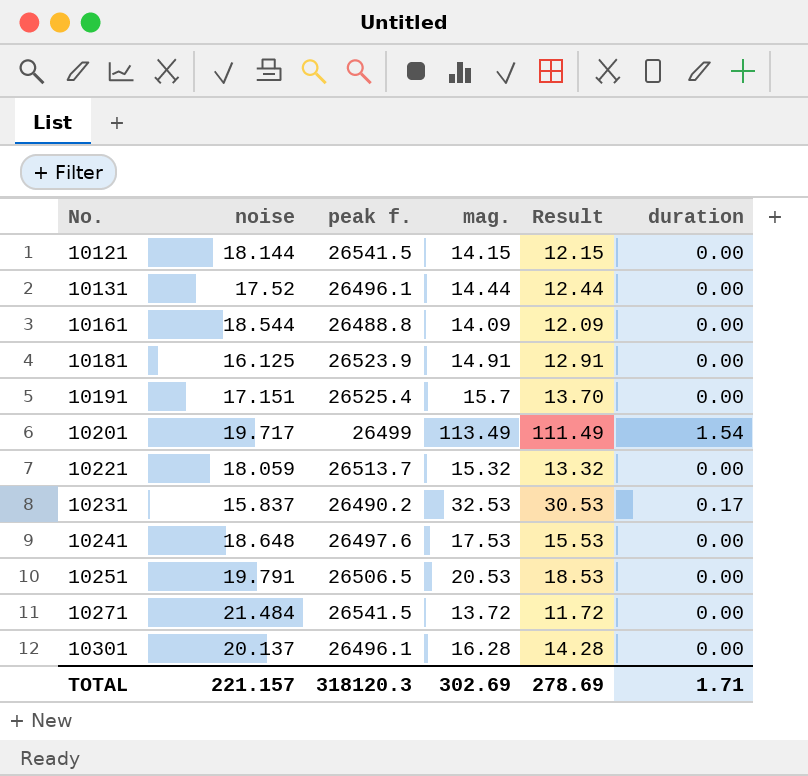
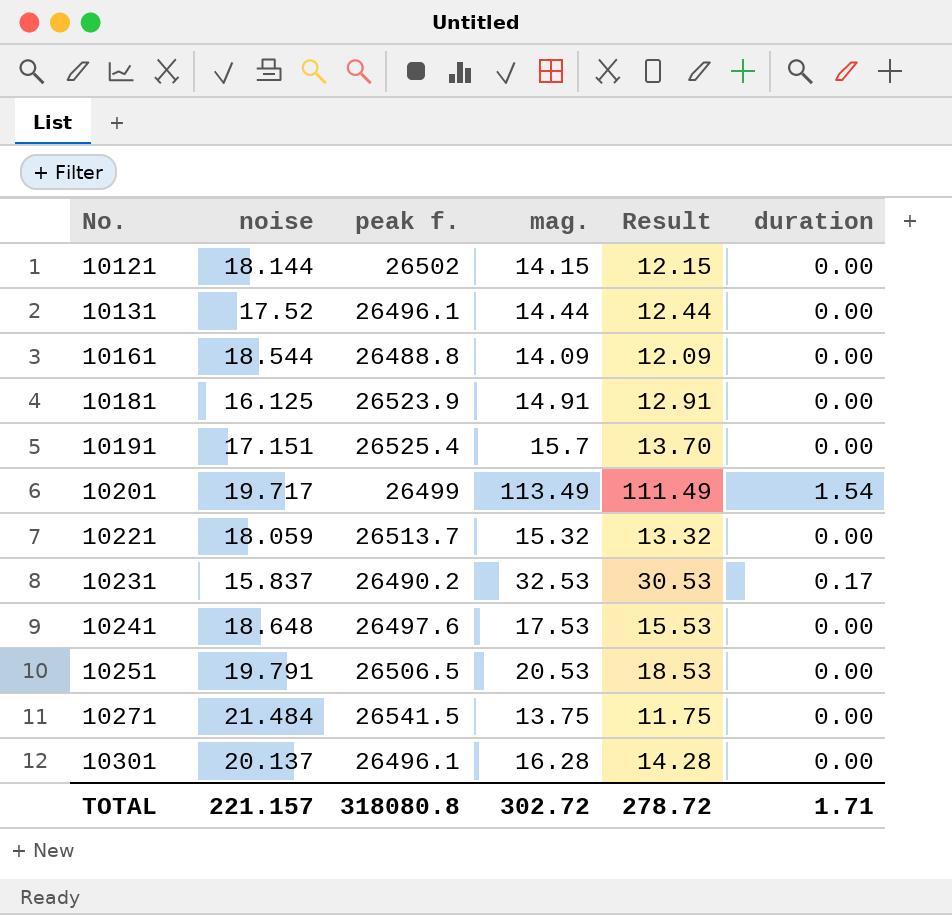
10121 | peak f.: 26541.5 -> 26502
10271 | mag.: 13.72 -> 13.75
10271 | Result: 11.72 -> 11.75
TOTAL | peak f.: 318120.3 -> 318080.8
TOTAL | mag.: 302.69 -> 302.72
TOTAL | Result: 278.69 -> 278.72

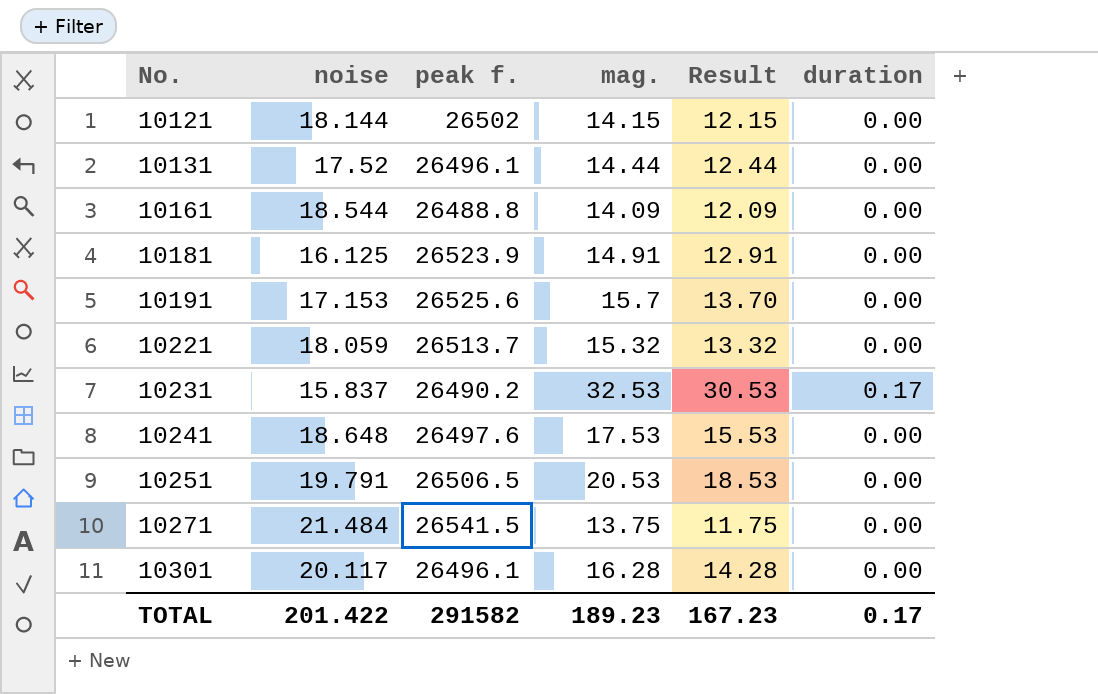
row 10201: 19.717 | 26499 | 113.49 | 111.49 | 1.54 -> none
10191 | noise: 17.151 -> 17.153
10191 | peak f.: 26525.4 -> 26525.6
10301 | noise: 20.137 -> 20.117
TOTAL | noise: 221.157 -> 201.422
TOTAL | peak f.: 318080.8 -> 291582
TOTAL | mag.: 302.72 -> 189.23
TOTAL | Result: 278.72 -> 167.23
TOTAL | duration: 1.71 -> 0.17

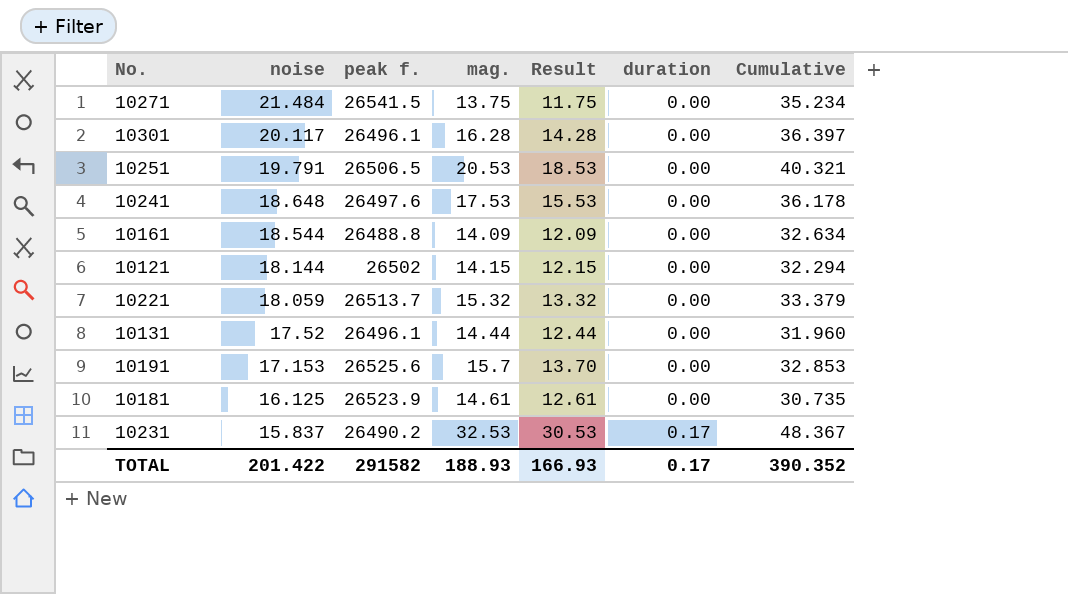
row order: No. ascending -> noise descending
column Cumulative | formula: none -> [noise] + [mag.]
10181 | mag.: 14.91 -> 14.61
10181 | Result: 12.91 -> 12.61
TOTAL | mag.: 189.23 -> 188.93
TOTAL | Result: 167.23 -> 166.93

